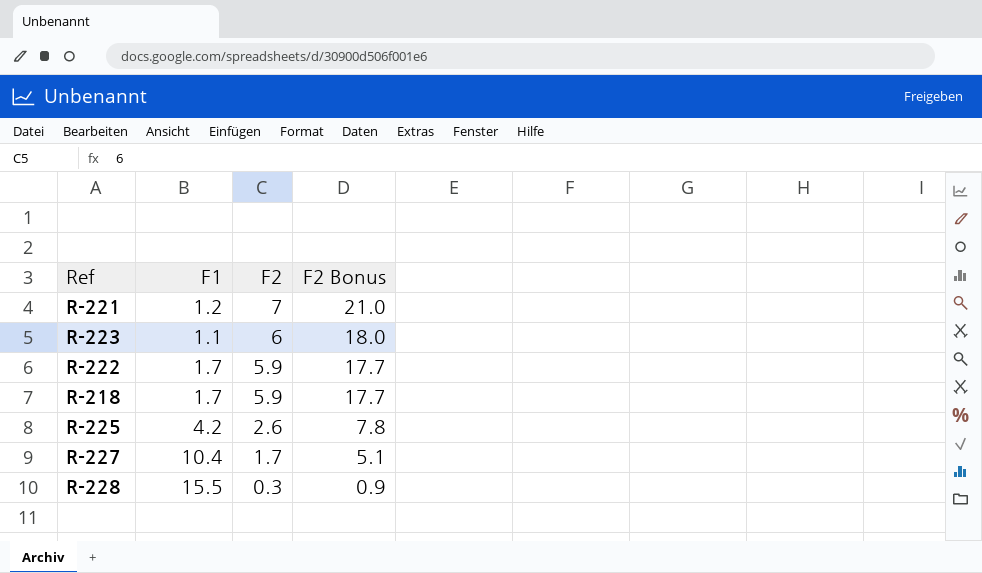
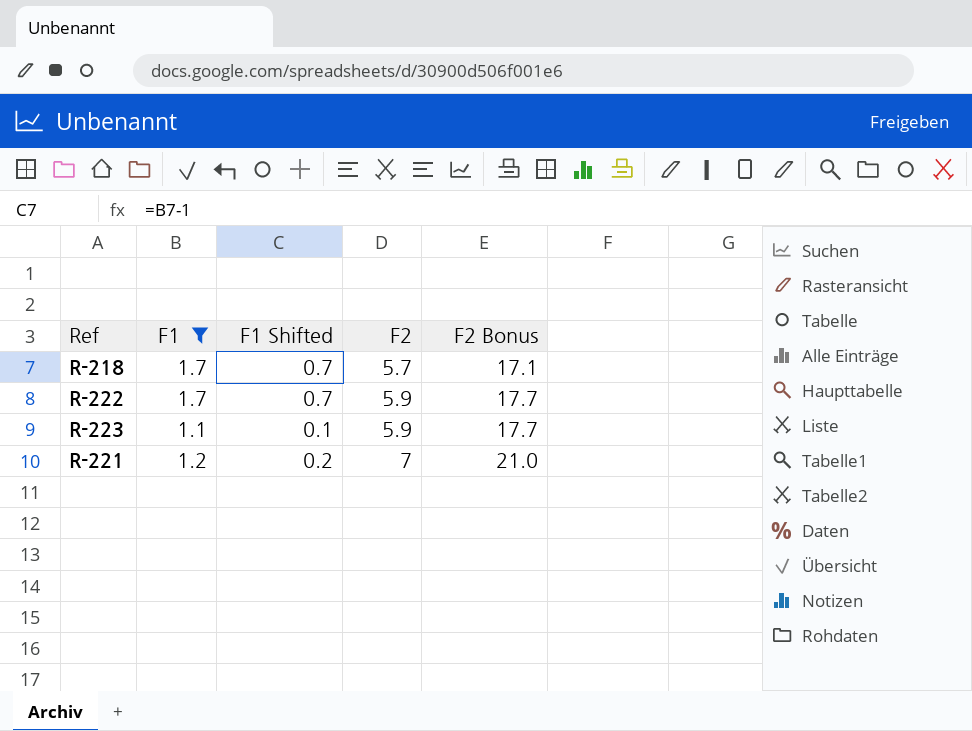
filter: none -> F1 <= 1.7
row order: F2 descending -> F2 ascending
column F1 Shifted | formula: none -> [F1] - 1
R-218 | F2: 5.9 -> 5.7
R-218 | F2 Bonus: 17.7 -> 17.1
R-223 | F2: 6 -> 5.9
R-223 | F2 Bonus: 18.0 -> 17.7

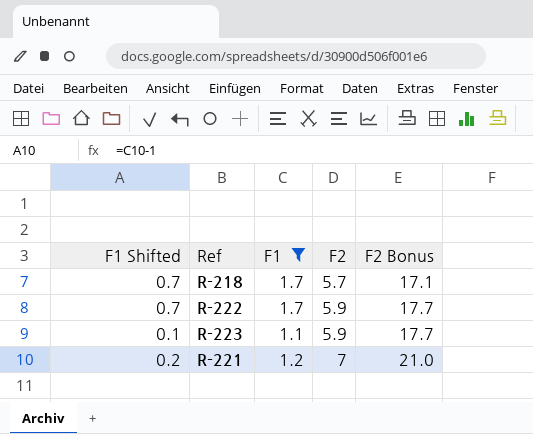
column F1 Shifted | position: 3 -> 1

